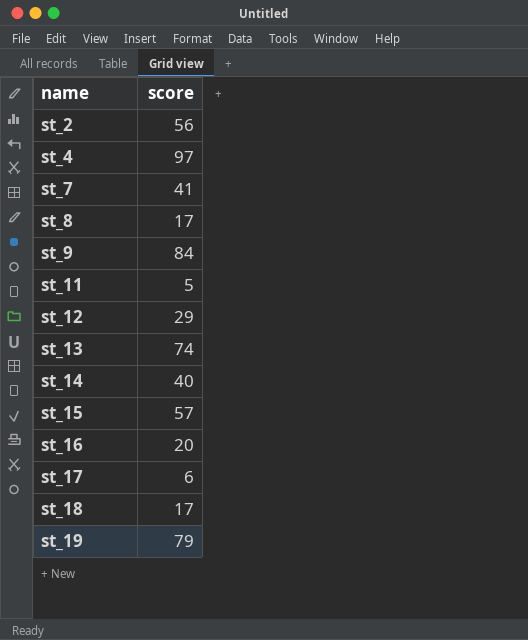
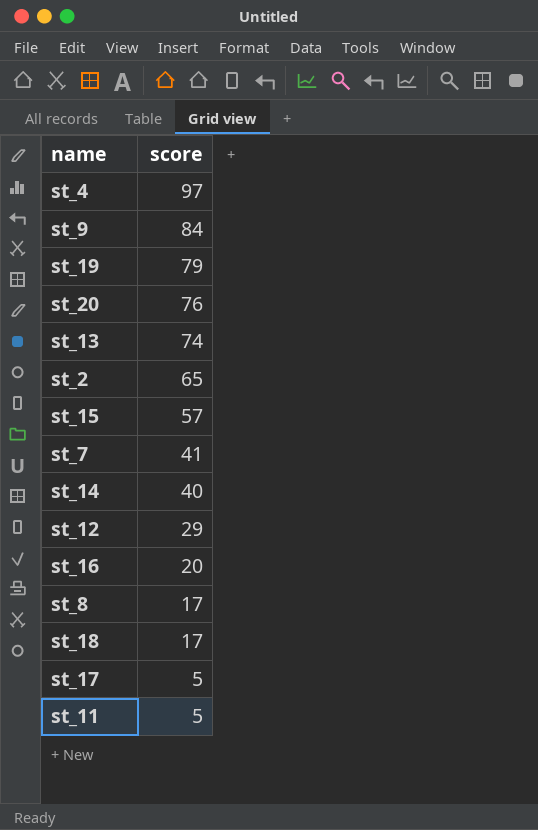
row order: name ascending -> score descending
row st_20: none -> 76
st_2 | score: 56 -> 65
st_17 | score: 6 -> 5

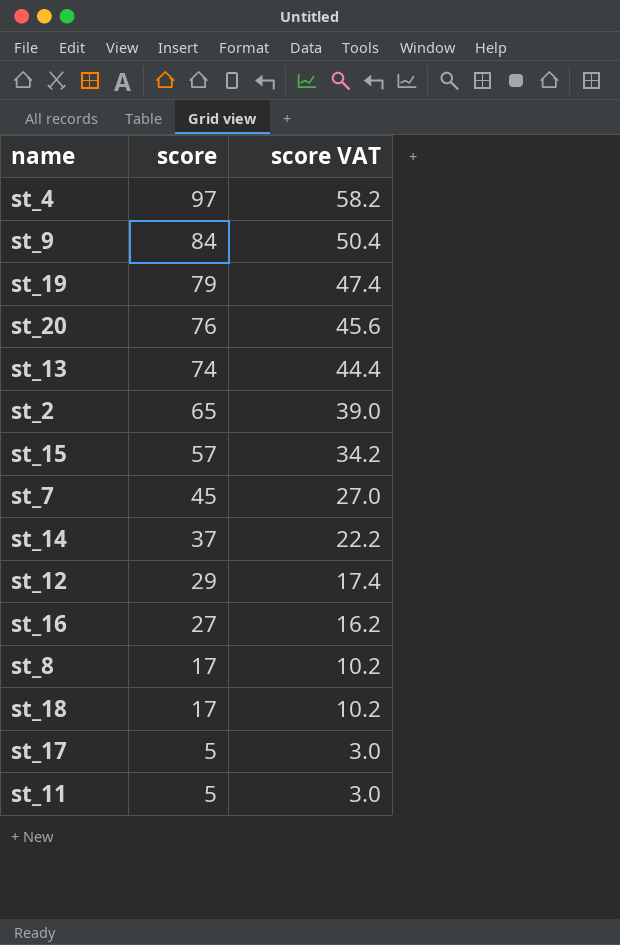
column score VAT | formula: none -> [score] * 0.6
st_7 | score: 41 -> 45
st_14 | score: 40 -> 37
st_16 | score: 20 -> 27

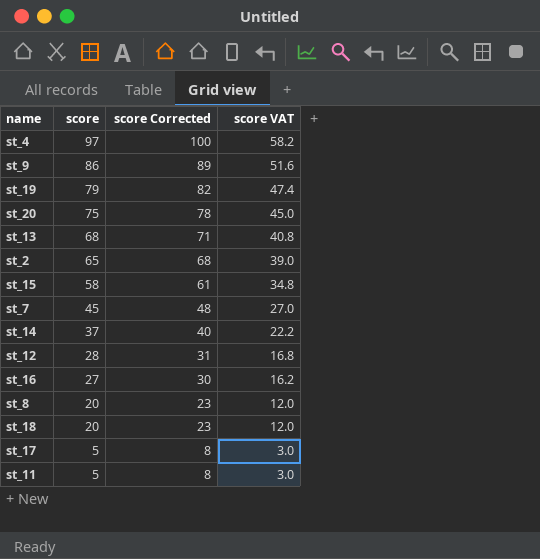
column score Corrected | formula: none -> [score] + 3
st_9 | score: 84 -> 86
st_9 | score VAT: 50.4 -> 51.6
st_20 | score: 76 -> 75
st_20 | score VAT: 45.6 -> 45.0
st_13 | score: 74 -> 68
st_13 | score VAT: 44.4 -> 40.8
st_15 | score: 57 -> 58
st_15 | score VAT: 34.2 -> 34.8
st_12 | score: 29 -> 28
st_12 | score VAT: 17.4 -> 16.8
st_8 | score: 17 -> 20
st_8 | score VAT: 10.2 -> 12.0
st_18 | score: 17 -> 20
st_18 | score VAT: 10.2 -> 12.0

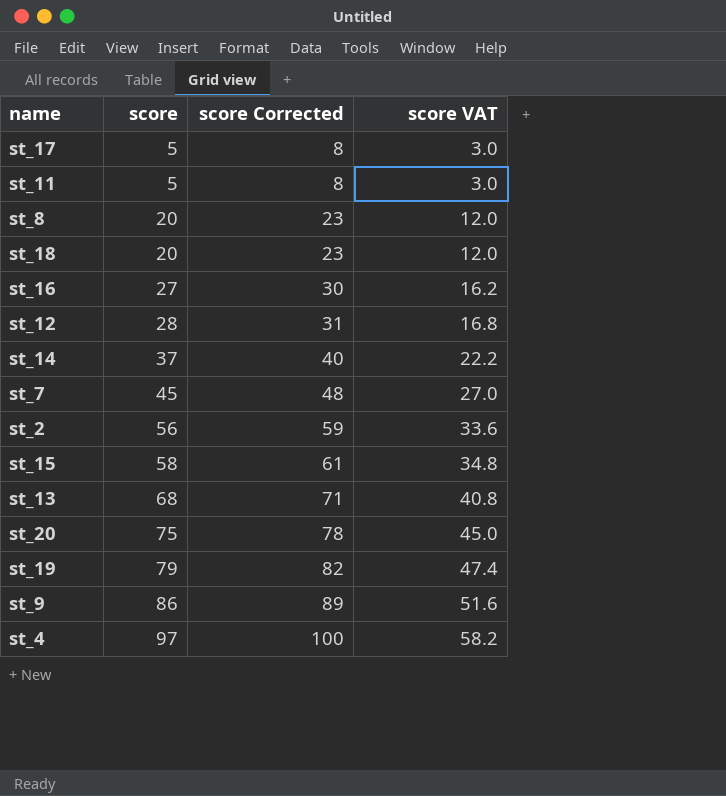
row order: score descending -> score ascending
st_2 | score: 65 -> 56
st_2 | score Corrected: 68 -> 59
st_2 | score VAT: 39.0 -> 33.6

